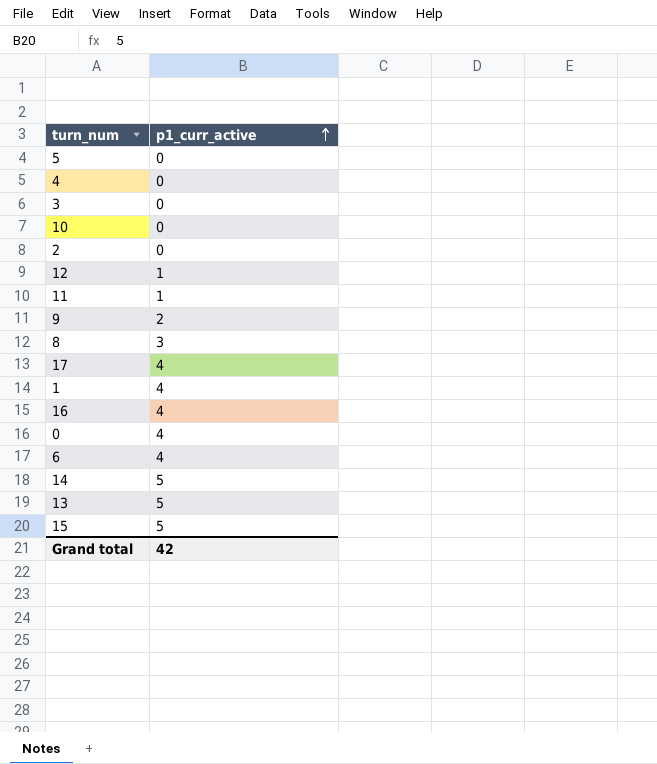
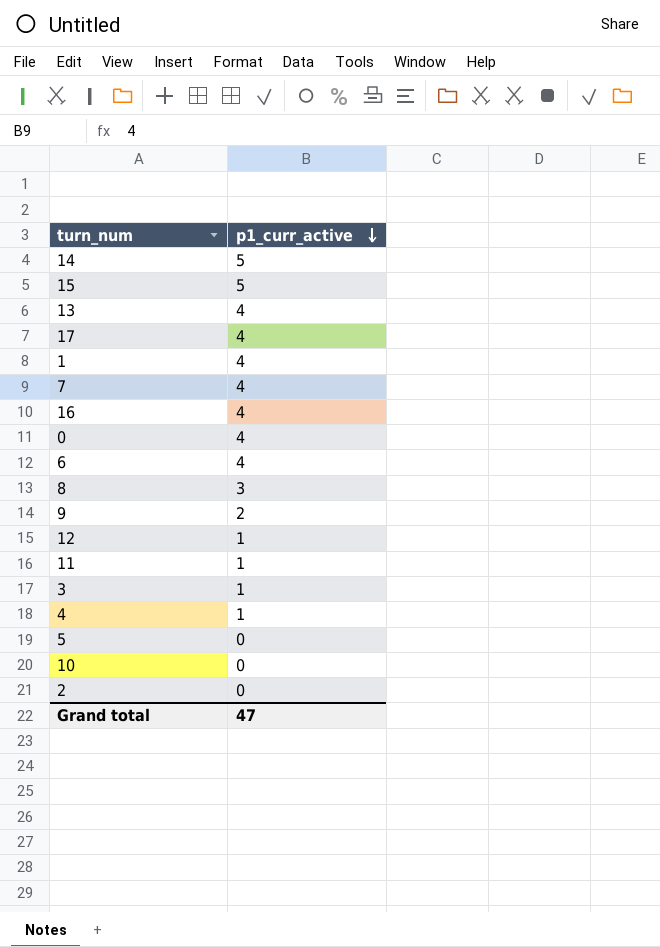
row order: p1_curr_active ascending -> p1_curr_active descending
13 | p1_curr_active: 5 -> 4
row 7: none -> 4
3 | p1_curr_active: 0 -> 1
4 | p1_curr_active: 0 -> 1
Grand total | p1_curr_active: 42 -> 47

